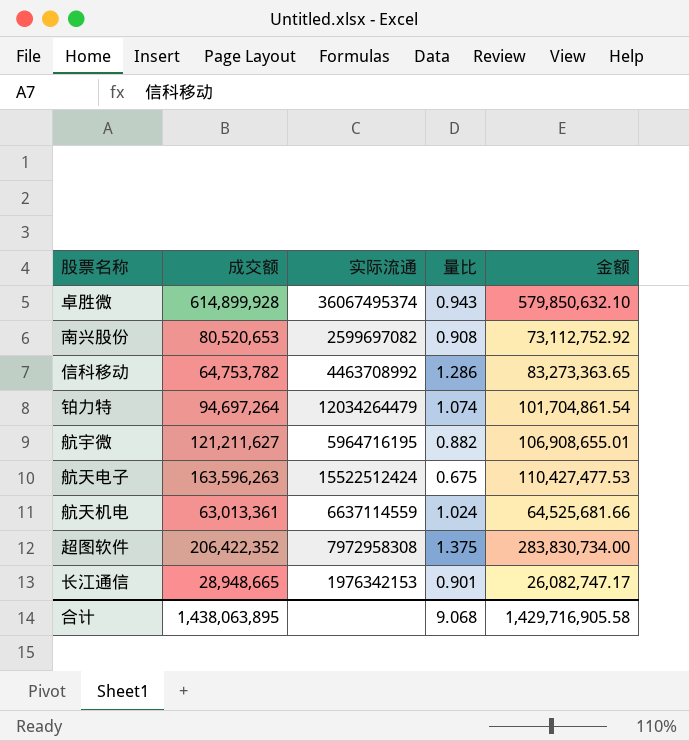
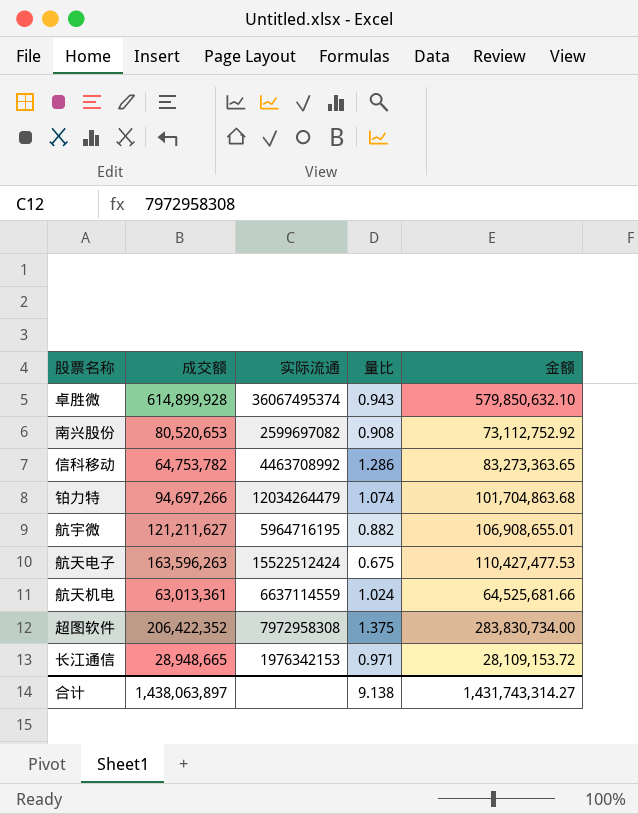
铂力特 | 成交额: 94,697,264 -> 94,697,266
铂力特 | 金额: 101,704,861.54 -> 101,704,863.68
长江通信 | 量比: 0.901 -> 0.971
长江通信 | 金额: 26,082,747.17 -> 28,109,153.72
合计 | 成交额: 1,438,063,895 -> 1,438,063,897
合计 | 量比: 9.068 -> 9.138
合计 | 金额: 1,429,716,905.58 -> 1,431,743,314.27

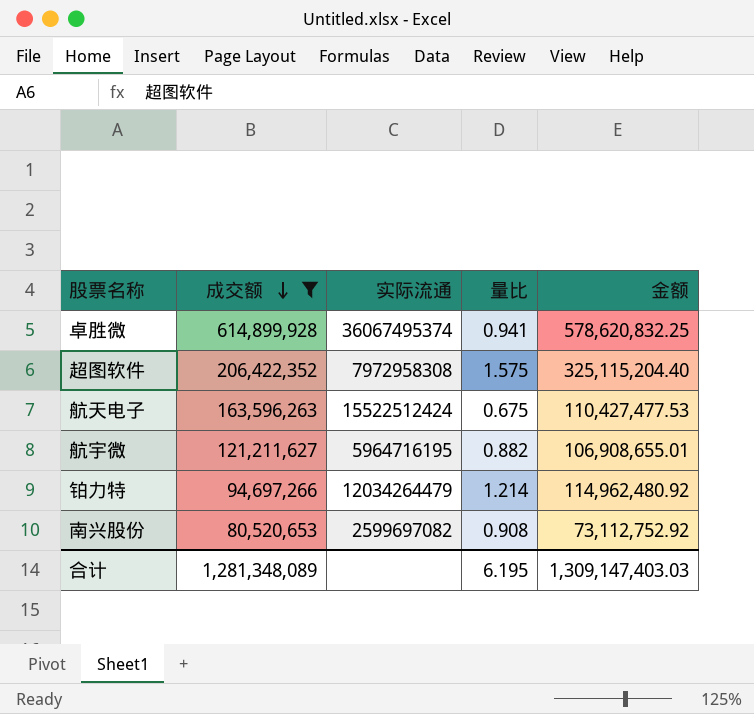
filter: none -> 成交额 >= 80,520,653
row order: none -> 成交额 descending
卓胜微 | 量比: 0.943 -> 0.941
卓胜微 | 金额: 579,850,632.10 -> 578,620,832.25
超图软件 | 量比: 1.375 -> 1.575
超图软件 | 金额: 283,830,734.00 -> 325,115,204.40
铂力特 | 量比: 1.074 -> 1.214
铂力特 | 金额: 101,704,863.68 -> 114,962,480.92
合计 | 成交额: 1,438,063,897 -> 1,281,348,089
合计 | 量比: 9.138 -> 6.195
合计 | 金额: 1,431,743,314.27 -> 1,309,147,403.03

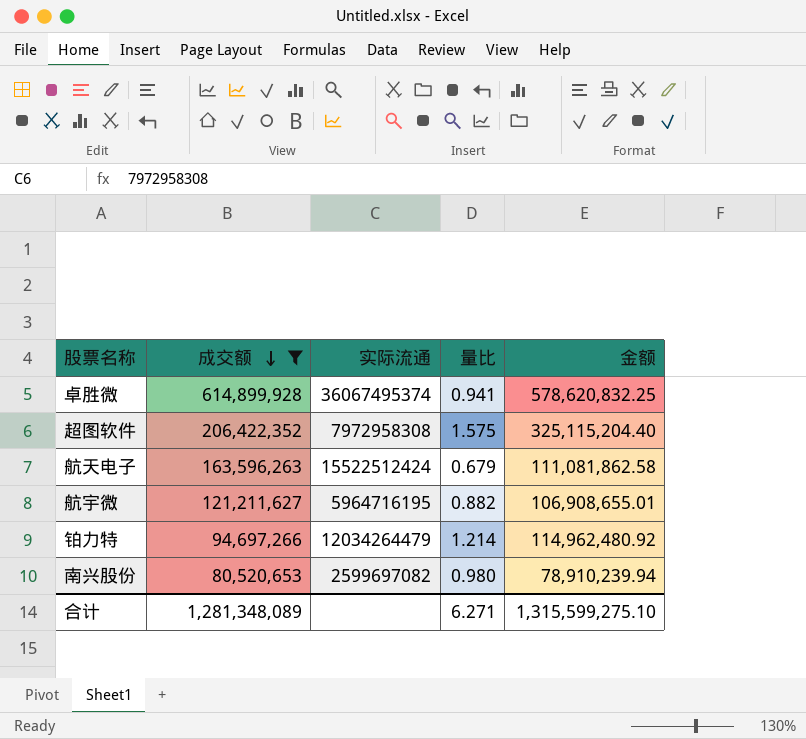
航天电子 | 量比: 0.675 -> 0.679
航天电子 | 金额: 110,427,477.53 -> 111,081,862.58
南兴股份 | 量比: 0.908 -> 0.980
南兴股份 | 金额: 73,112,752.92 -> 78,910,239.94
合计 | 量比: 6.195 -> 6.271
合计 | 金额: 1,309,147,403.03 -> 1,315,599,275.10

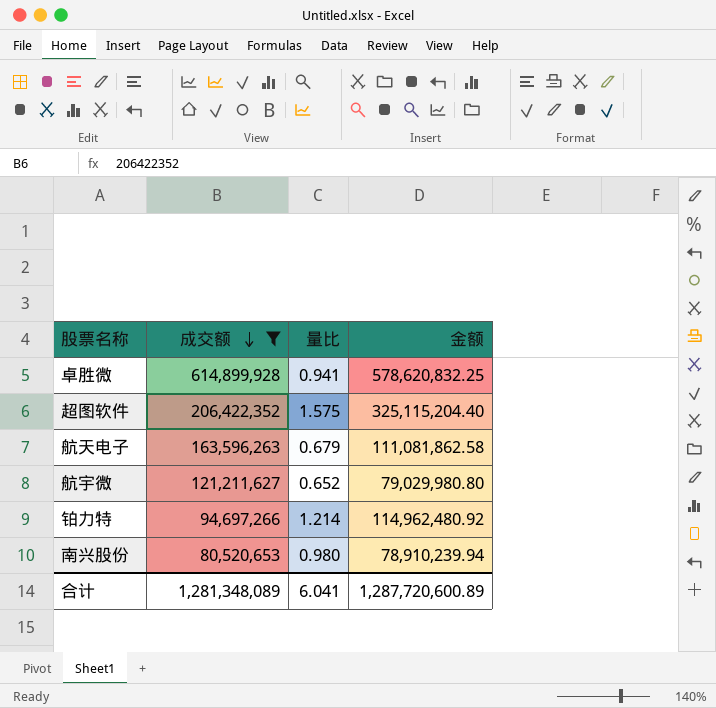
column 实际流通 | position: 3 -> none
航宇微 | 量比: 0.882 -> 0.652
航宇微 | 金额: 106,908,655.01 -> 79,029,980.80
合计 | 量比: 6.271 -> 6.041
合计 | 金额: 1,315,599,275.10 -> 1,287,720,600.89

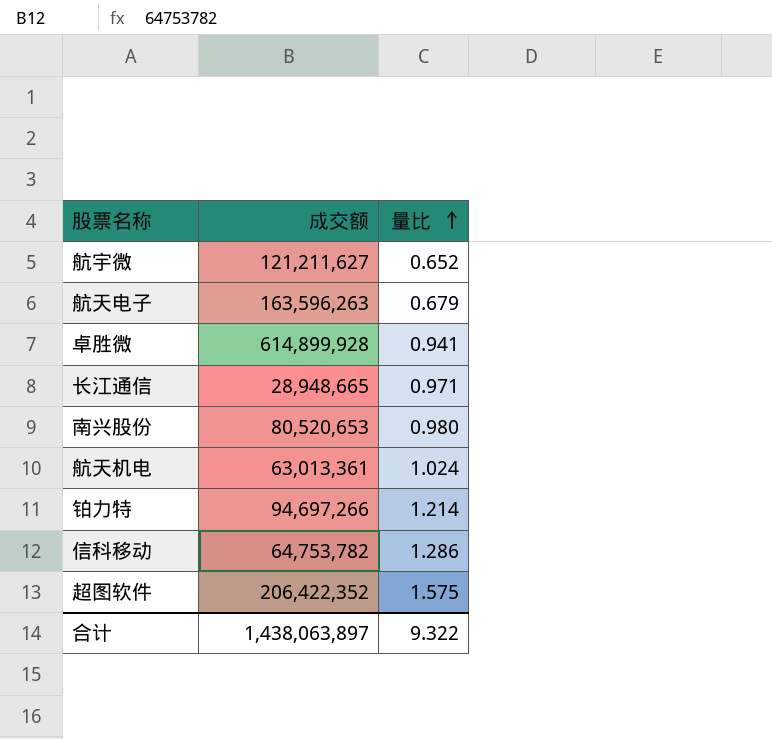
filter: 成交额 >= 80,520,653 -> none
row order: 成交额 descending -> 量比 ascending
column 金额 | formula: [成交额] * [量比] -> none
合计 | 成交额: 1,281,348,089 -> 1,438,063,897
合计 | 量比: 6.041 -> 9.322

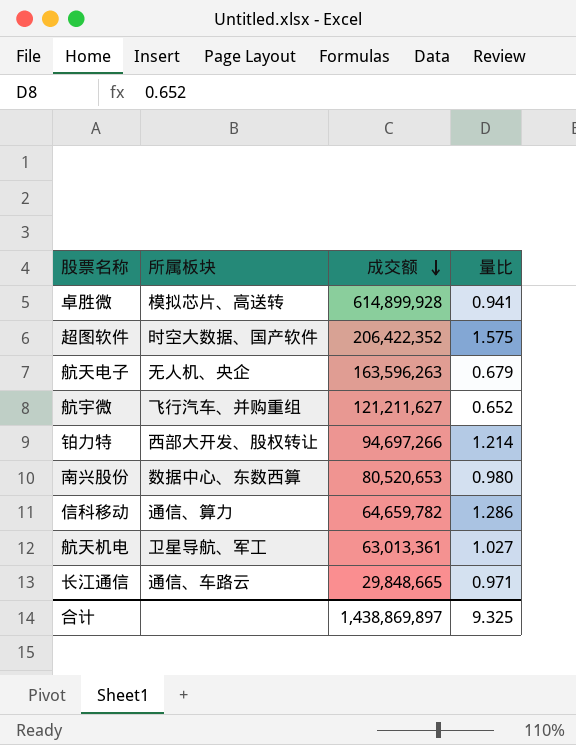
row order: 量比 ascending -> 成交额 descending
column 所属板块 | position: none -> 2
信科移动 | 成交额: 64,753,782 -> 64,659,782
航天机电 | 量比: 1.024 -> 1.027
长江通信 | 成交额: 28,948,665 -> 29,848,665
合计 | 成交额: 1,438,063,897 -> 1,438,869,897
合计 | 量比: 9.322 -> 9.325

